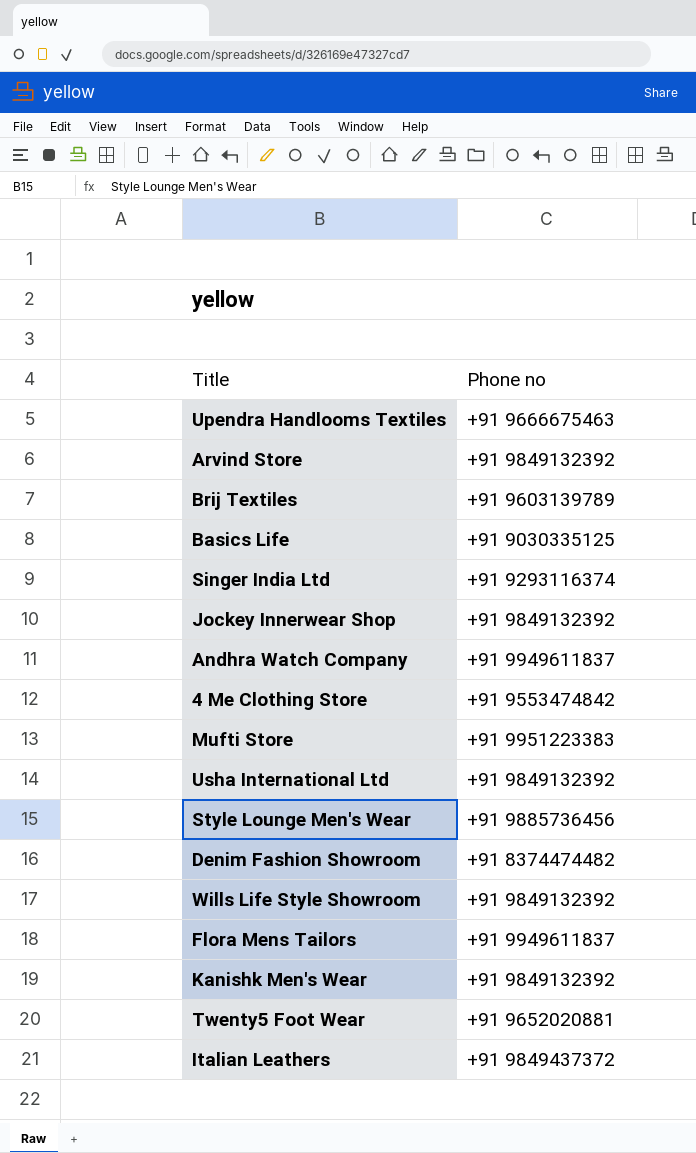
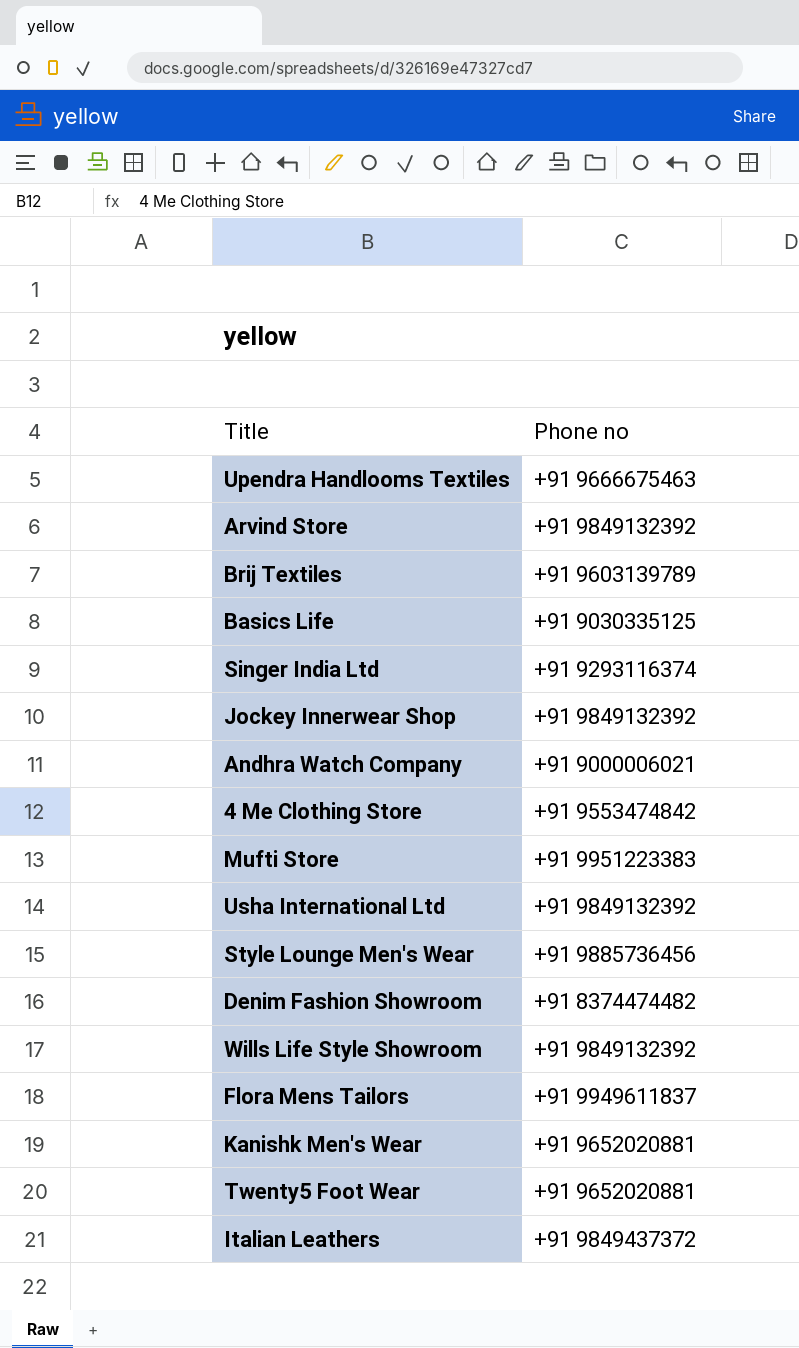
Andhra Watch Company | Phone no: +91 9949611837 -> +91 9000006021
Kanishk Men's Wear | Phone no: +91 9849132392 -> +91 9652020881

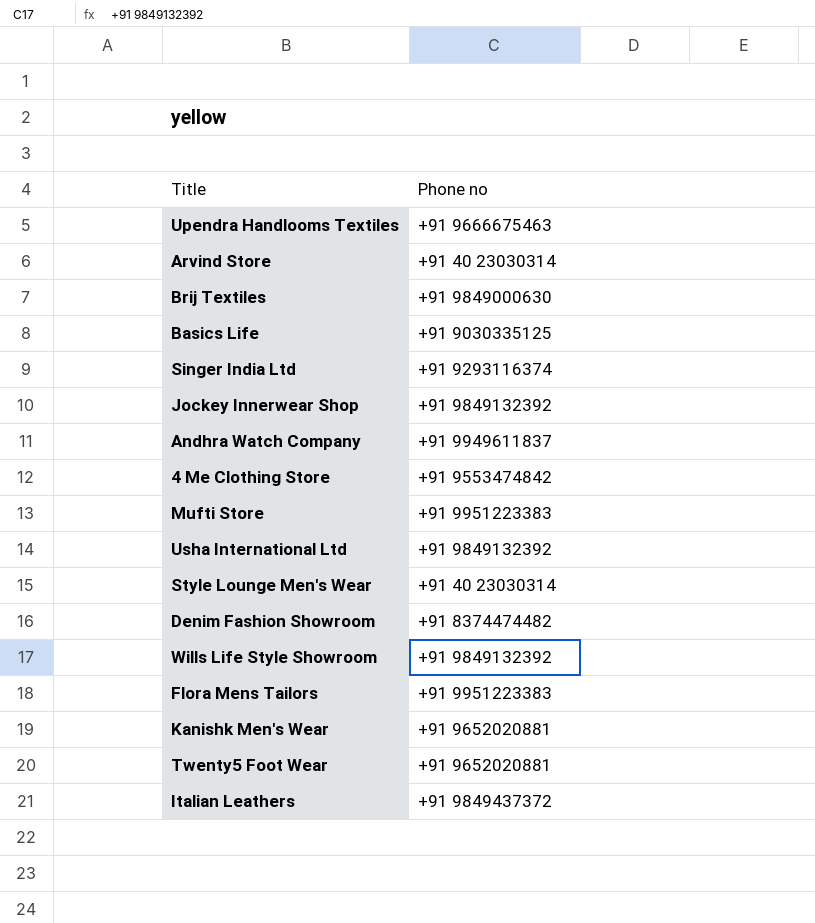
Arvind Store | Phone no: +91 9849132392 -> +91 40 23030314
Brij Textiles | Phone no: +91 9603139789 -> +91 9849000630
Andhra Watch Company | Phone no: +91 9000006021 -> +91 9949611837
Style Lounge Men's Wear | Phone no: +91 9885736456 -> +91 40 23030314
Flora Mens Tailors | Phone no: +91 9949611837 -> +91 9951223383

